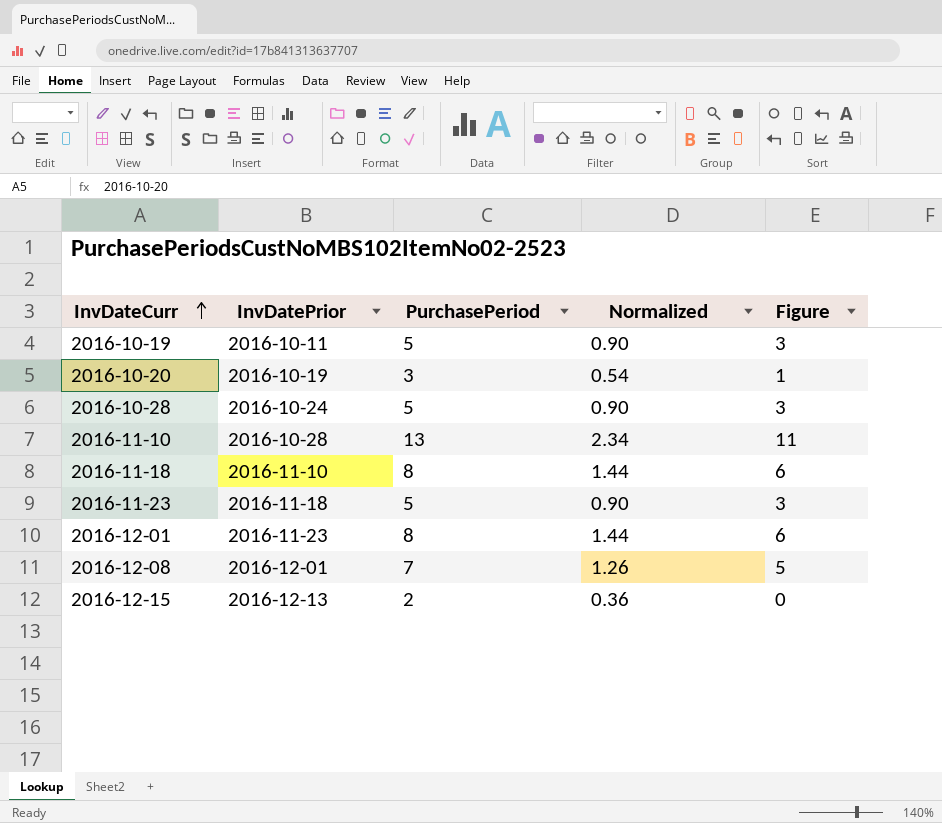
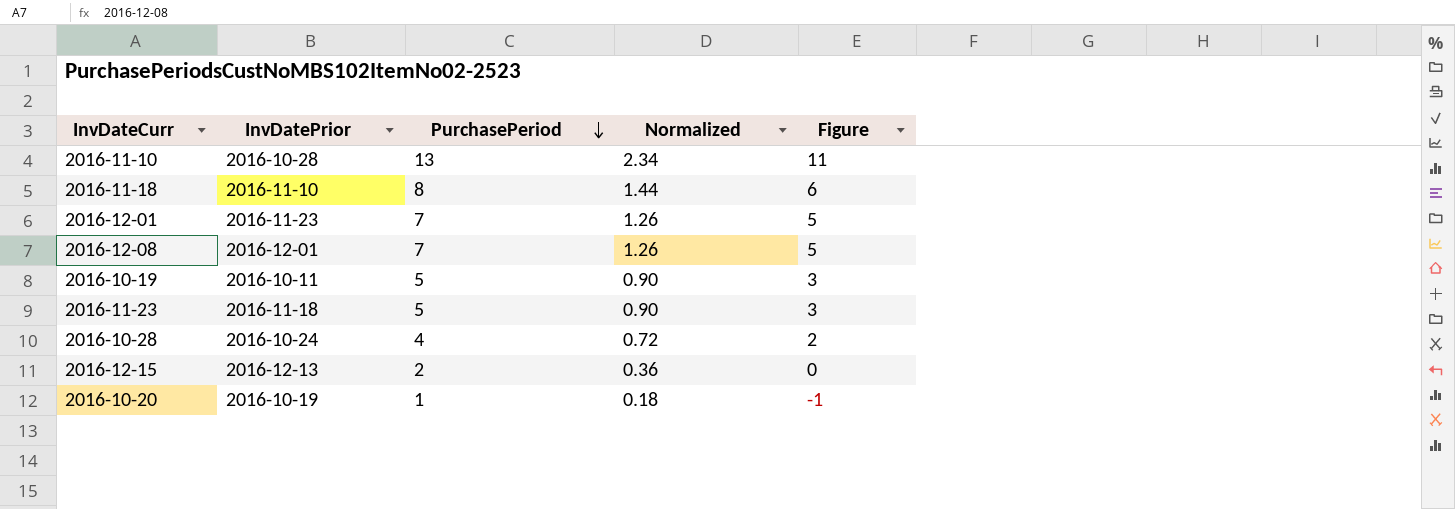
row order: InvDateCurr ascending -> PurchasePeriod descending
2016-12-01 | PurchasePeriod: 8 -> 7
2016-12-01 | Normalized: 1.44 -> 1.26
2016-12-01 | Figure: 6 -> 5
2016-10-28 | PurchasePeriod: 5 -> 4
2016-10-28 | Normalized: 0.90 -> 0.72
2016-10-28 | Figure: 3 -> 2
2016-10-20 | PurchasePeriod: 3 -> 1
2016-10-20 | Normalized: 0.54 -> 0.18
2016-10-20 | Figure: 1 -> -1

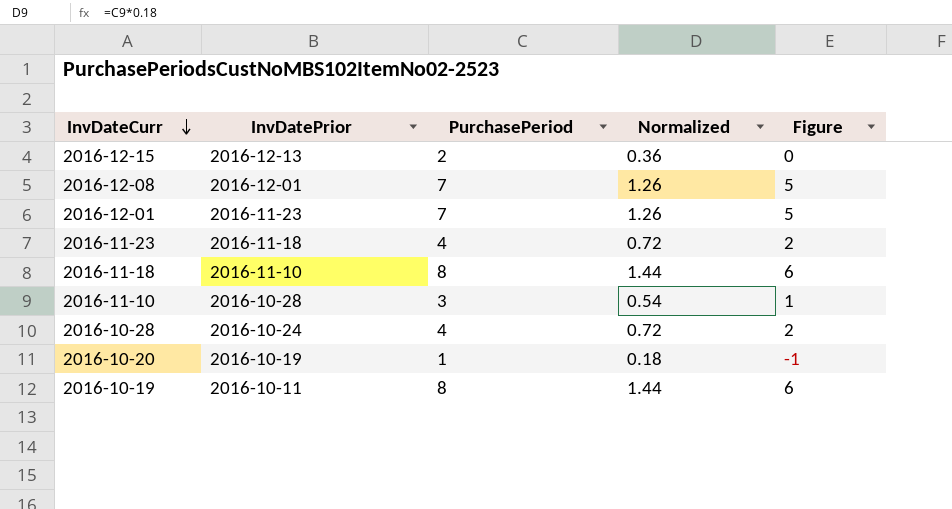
row order: PurchasePeriod descending -> InvDateCurr descending
2016-11-23 | PurchasePeriod: 5 -> 4
2016-11-23 | Normalized: 0.90 -> 0.72
2016-11-23 | Figure: 3 -> 2
2016-11-10 | PurchasePeriod: 13 -> 3
2016-11-10 | Normalized: 2.34 -> 0.54
2016-11-10 | Figure: 11 -> 1
2016-10-19 | PurchasePeriod: 5 -> 8
2016-10-19 | Normalized: 0.90 -> 1.44
2016-10-19 | Figure: 3 -> 6

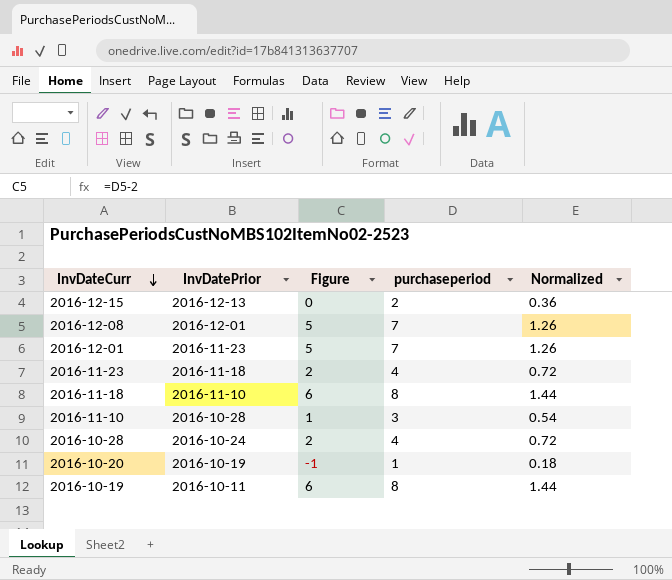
column Figure | position: 5 -> 3
column name: PurchasePeriod -> purchaseperiod

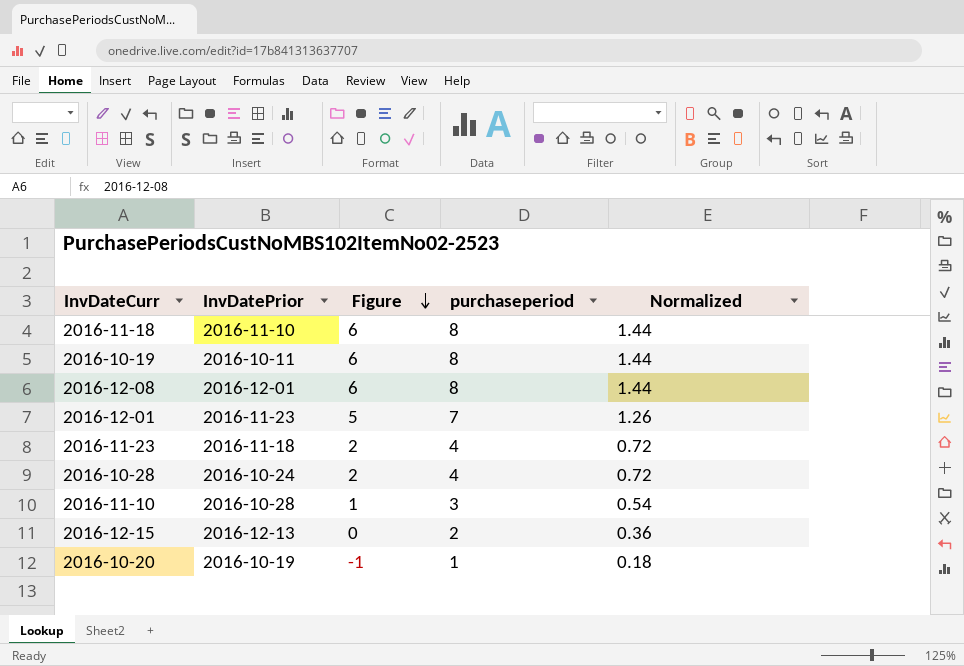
row order: InvDateCurr descending -> Figure descending
2016-12-08 | Figure: 5 -> 6
2016-12-08 | purchaseperiod: 7 -> 8
2016-12-08 | Normalized: 1.26 -> 1.44

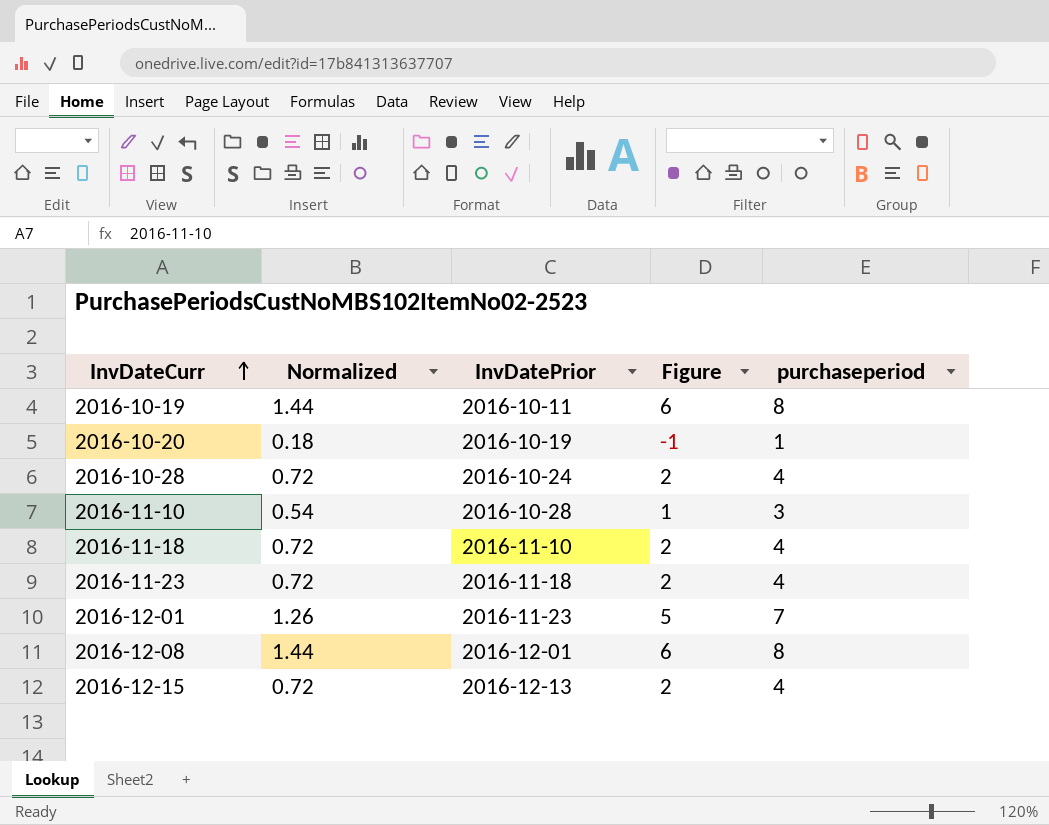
row order: Figure descending -> InvDateCurr ascending
column Normalized | position: 5 -> 2
2016-11-18 | Normalized: 1.44 -> 0.72
2016-11-18 | Figure: 6 -> 2
2016-11-18 | purchaseperiod: 8 -> 4
2016-12-15 | Normalized: 0.36 -> 0.72
2016-12-15 | Figure: 0 -> 2
2016-12-15 | purchaseperiod: 2 -> 4

